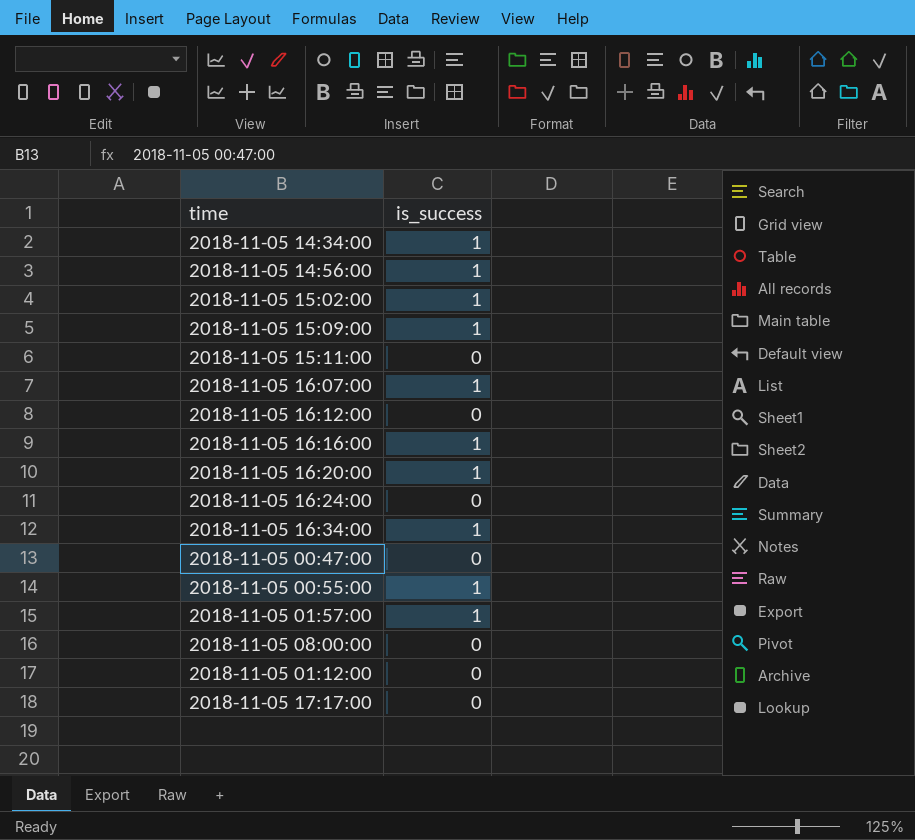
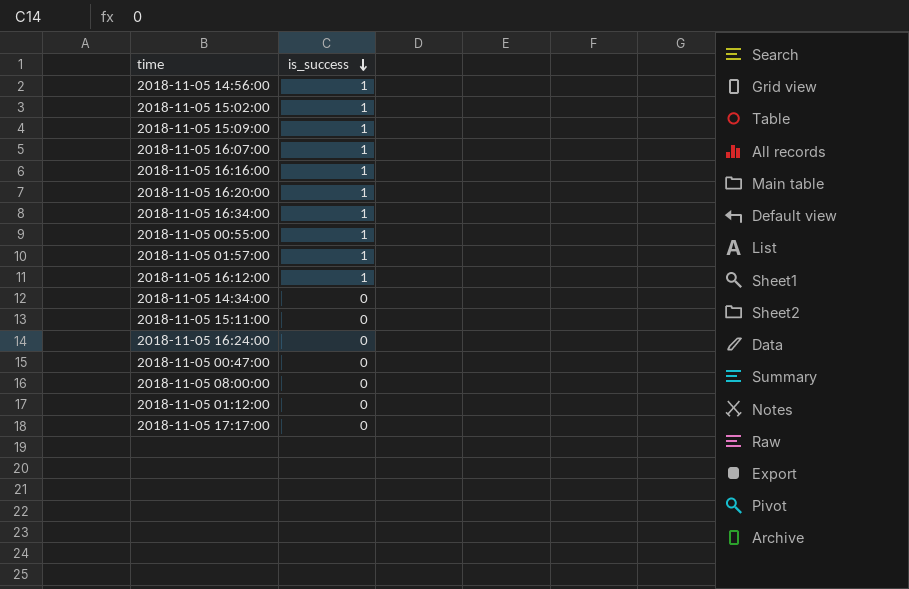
row order: none -> is_success descending
2018-11-05 16:12:00 | is_success: 0 -> 1
2018-11-05 14:34:00 | is_success: 1 -> 0

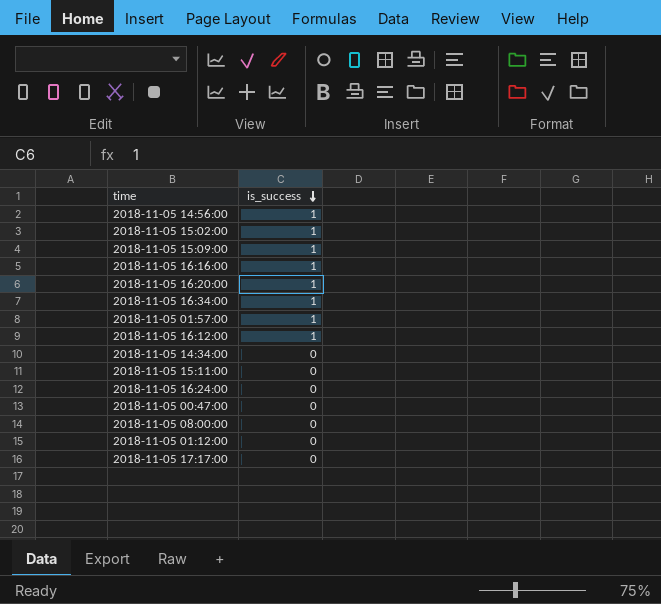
row 2018-11-05 16:07:00: 1 -> none
row 2018-11-05 00:55:00: 1 -> none

